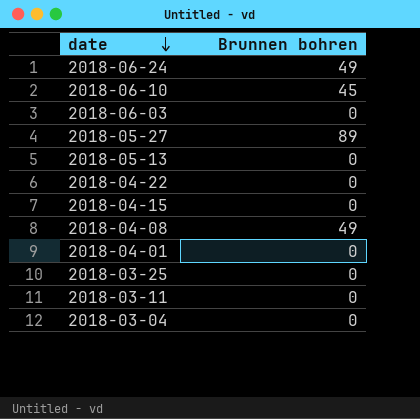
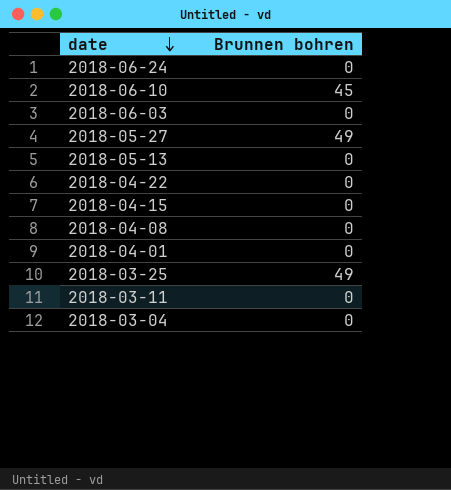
2018-06-24 | Brunnen bohren: 49 -> 0
2018-05-27 | Brunnen bohren: 89 -> 49
2018-04-08 | Brunnen bohren: 49 -> 0
2018-03-25 | Brunnen bohren: 0 -> 49

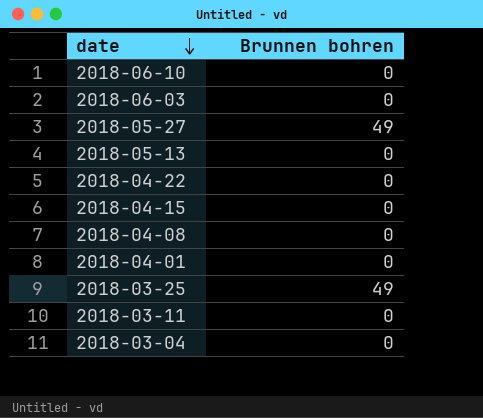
row 2018-06-24: 0 -> none
2018-06-10 | Brunnen bohren: 45 -> 0

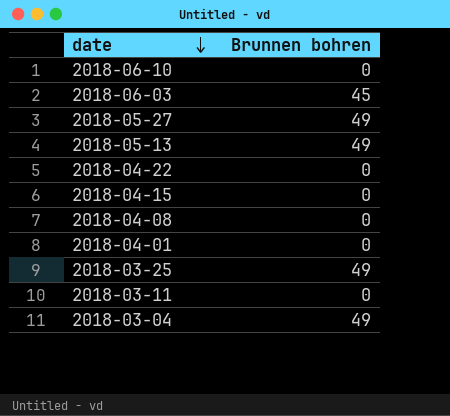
2018-06-03 | Brunnen bohren: 0 -> 45
2018-05-13 | Brunnen bohren: 0 -> 49
2018-03-04 | Brunnen bohren: 0 -> 49

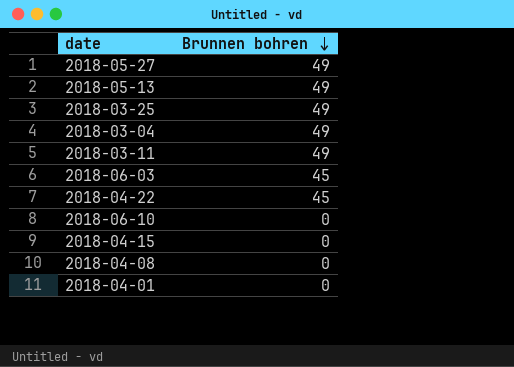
row order: date descending -> Brunnen bohren descending
2018-03-11 | Brunnen bohren: 0 -> 49
2018-04-22 | Brunnen bohren: 0 -> 45

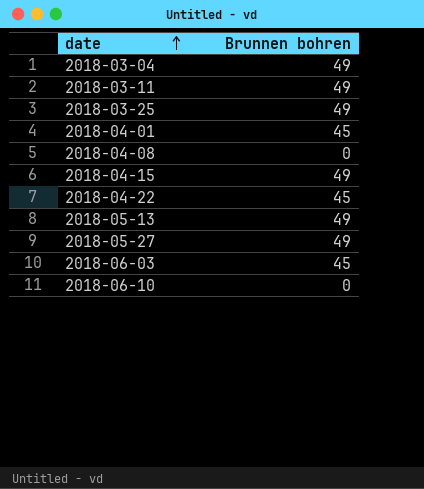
row order: Brunnen bohren descending -> date ascending
2018-04-01 | Brunnen bohren: 0 -> 45
2018-04-15 | Brunnen bohren: 0 -> 49

